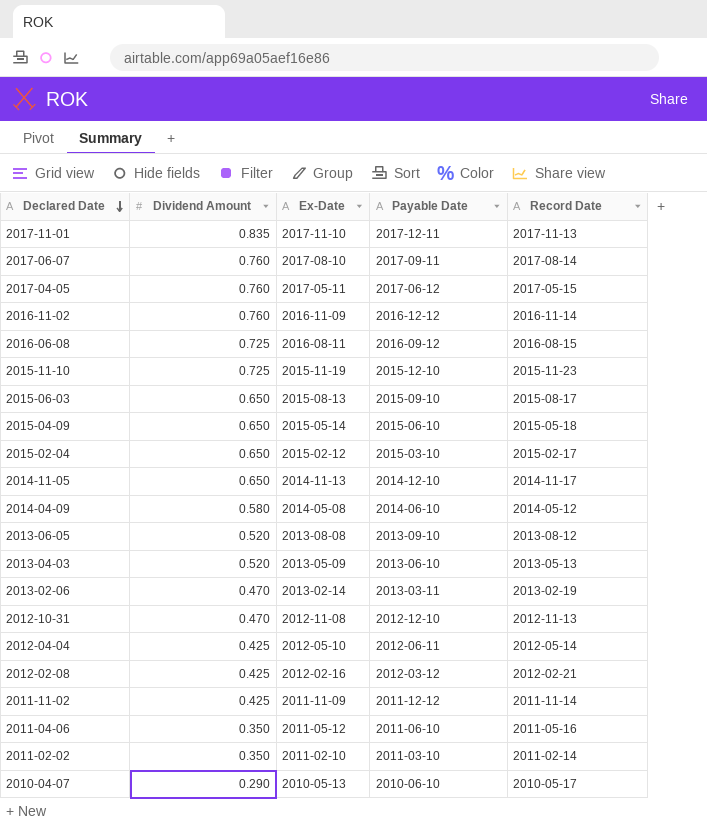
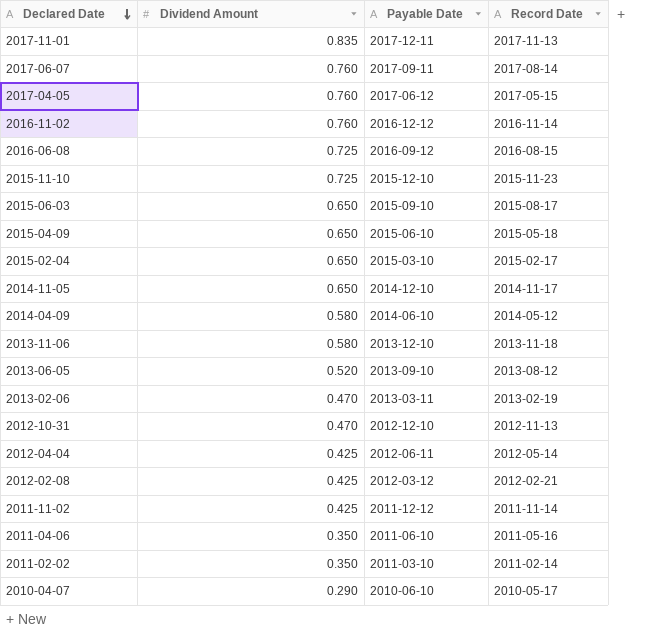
column Ex-Date | position: 3 -> none
row 2013-04-03: 0.520 | 2013-05-09 | 2013-06-10 | 2013-05-13 -> none
row 2013-11-06: none -> 0.580 | 2013-12-10 | 2013-11-18

